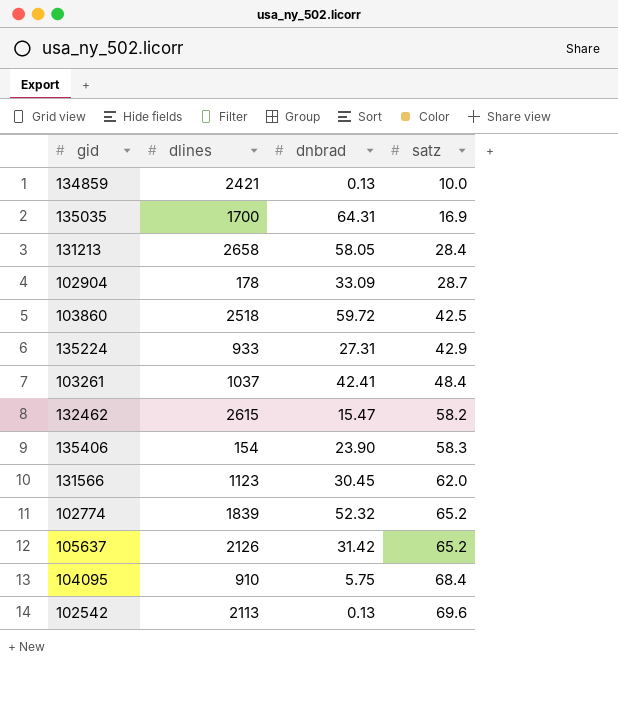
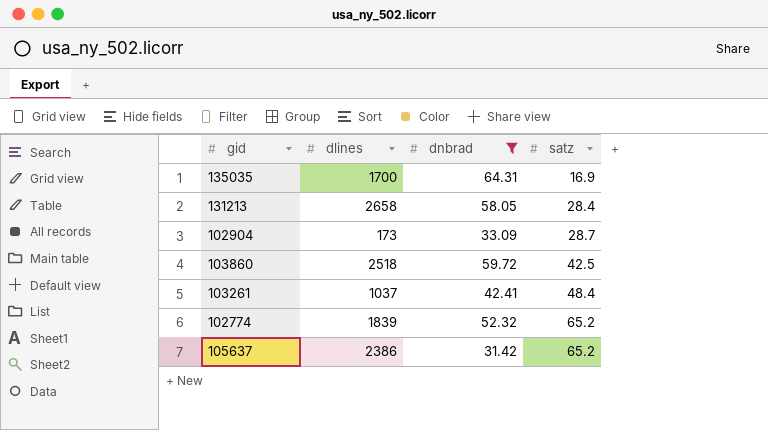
filter: none -> dnbrad >= 31.42
102904 | dlines: 178 -> 173
105637 | dlines: 2126 -> 2386

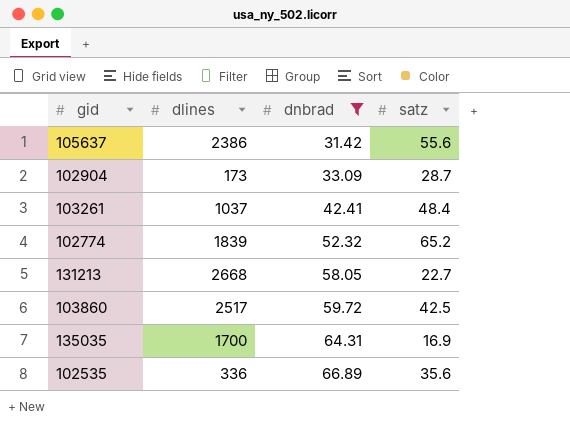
row order: satz ascending -> dnbrad ascending
105637 | satz: 65.2 -> 55.6
131213 | dlines: 2658 -> 2668
131213 | satz: 28.4 -> 22.7
103860 | dlines: 2518 -> 2517
row 102535: none -> 336 | 66.89 | 35.6

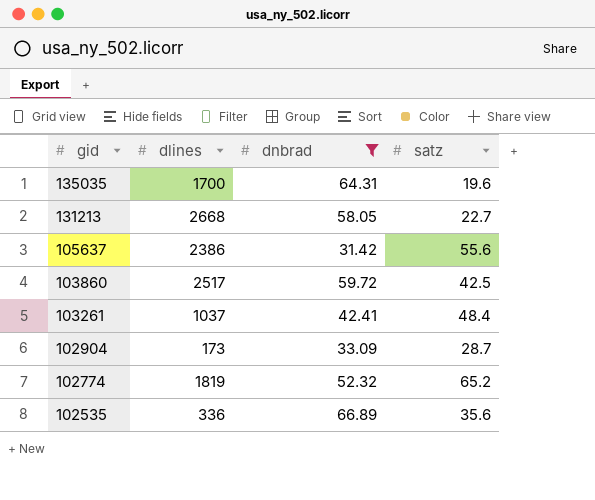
row order: dnbrad ascending -> gid descending
135035 | satz: 16.9 -> 19.6
102774 | dlines: 1839 -> 1819

